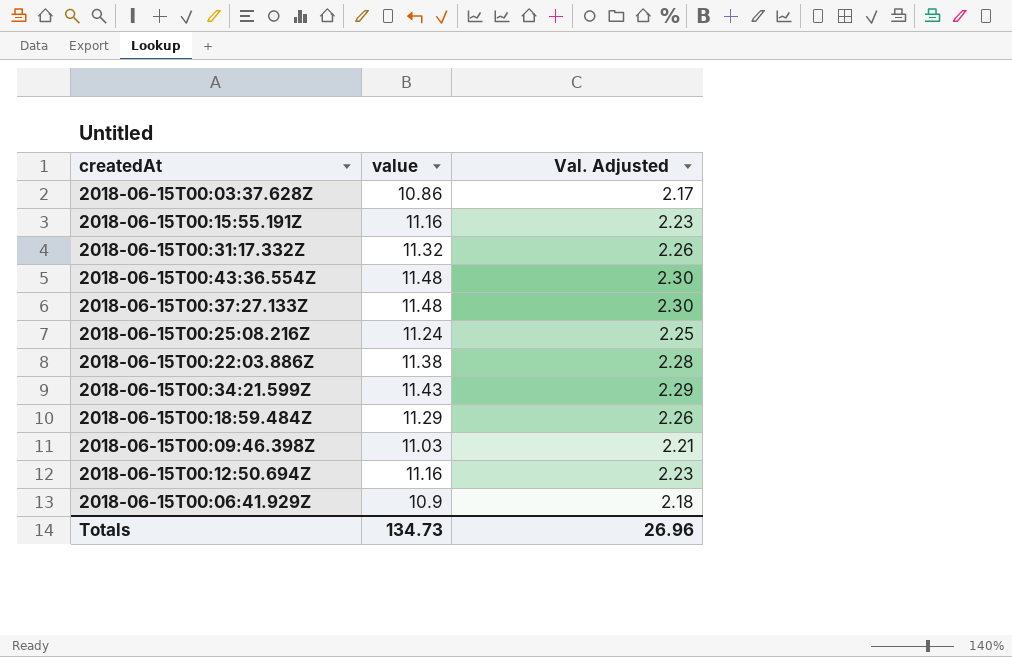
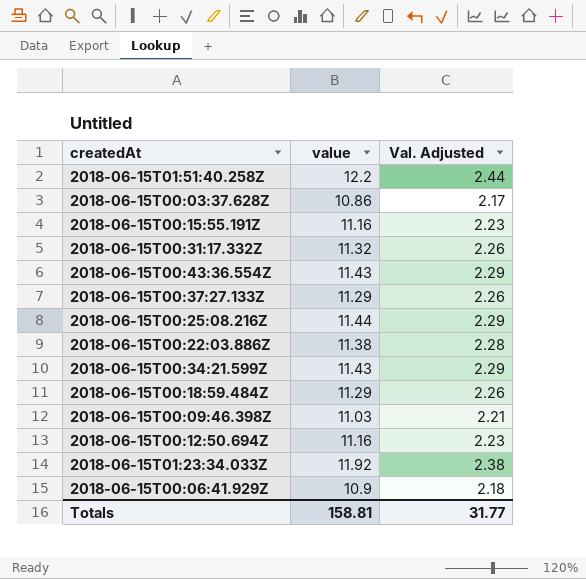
row 2018-06-15T01:51:40.258Z: none -> 12.2 | 2.44
2018-06-15T00:43:36.554Z | value: 11.48 -> 11.43
2018-06-15T00:43:36.554Z | Val. Adjusted: 2.30 -> 2.29
2018-06-15T00:37:27.133Z | value: 11.48 -> 11.29
2018-06-15T00:37:27.133Z | Val. Adjusted: 2.30 -> 2.26
2018-06-15T00:25:08.216Z | value: 11.24 -> 11.44
2018-06-15T00:25:08.216Z | Val. Adjusted: 2.25 -> 2.29
row 2018-06-15T01:23:34.033Z: none -> 11.92 | 2.38
Totals | value: 134.73 -> 158.81
Totals | Val. Adjusted: 26.96 -> 31.77

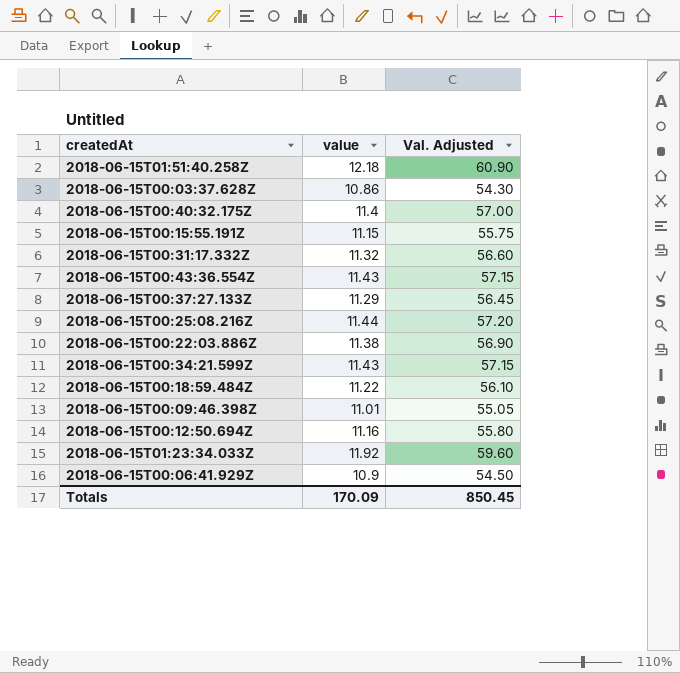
column Val. Adjusted | formula: [value] * 0.2 -> [value] * 5
2018-06-15T01:51:40.258Z | value: 12.2 -> 12.18
row 2018-06-15T00:40:32.175Z: none -> 11.4 | 57.00
2018-06-15T00:15:55.191Z | value: 11.16 -> 11.15
2018-06-15T00:18:59.484Z | value: 11.29 -> 11.22
2018-06-15T00:09:46.398Z | value: 11.03 -> 11.01
Totals | value: 158.81 -> 170.09
Totals | Val. Adjusted: 31.77 -> 850.45

